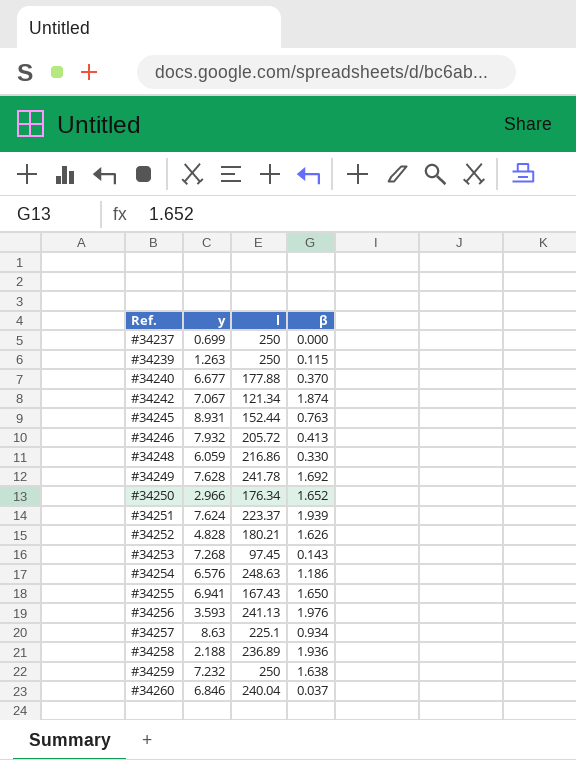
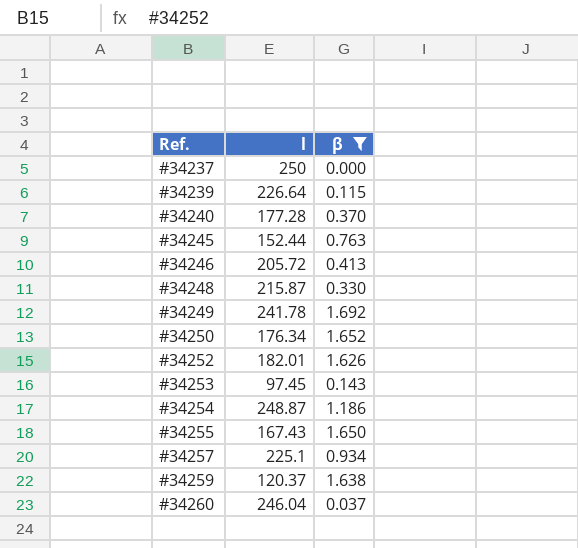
filter: none -> β <= 1.692
column y | position: 2 -> none
#34239 | l: 250 -> 226.64
#34240 | l: 177.88 -> 177.28
#34248 | l: 216.86 -> 215.87
#34252 | l: 180.21 -> 182.01
#34254 | l: 248.63 -> 248.87
#34259 | l: 250 -> 120.37
#34260 | l: 240.04 -> 246.04

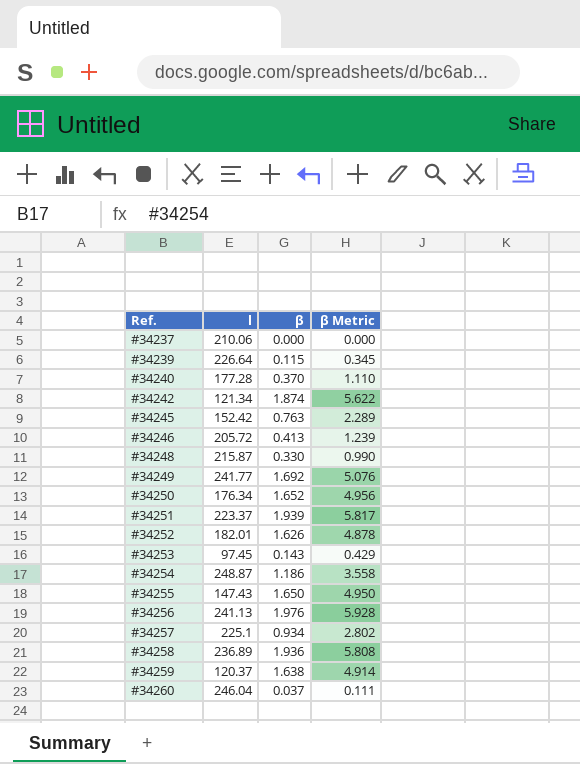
filter: β <= 1.692 -> none
column β Metric | formula: none -> [β] * 3
#34237 | l: 250 -> 210.06
#34245 | l: 152.44 -> 152.42
#34249 | l: 241.78 -> 241.77
#34255 | l: 167.43 -> 147.43

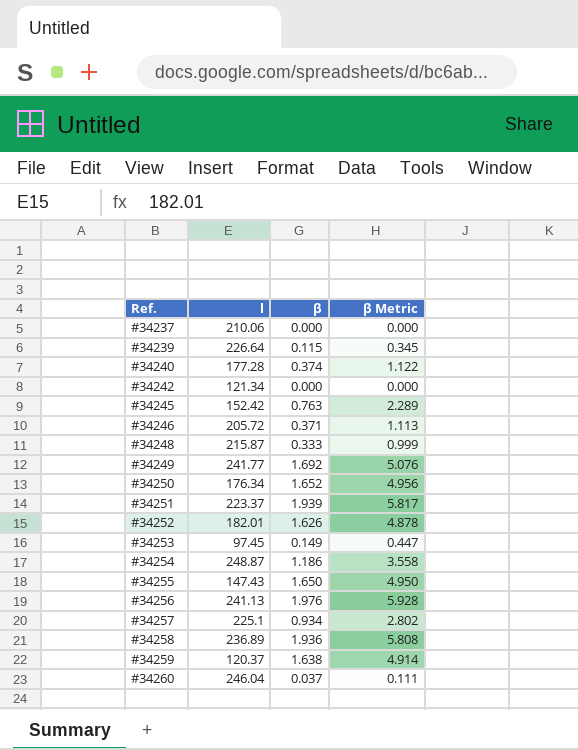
#34240 | β: 0.370 -> 0.374
#34240 | β Metric: 1.110 -> 1.122
#34242 | β: 1.874 -> 0.000
#34242 | β Metric: 5.622 -> 0.000
#34246 | β: 0.413 -> 0.371
#34246 | β Metric: 1.239 -> 1.113
#34248 | β: 0.330 -> 0.333
#34248 | β Metric: 0.990 -> 0.999
#34253 | β: 0.143 -> 0.149
#34253 | β Metric: 0.429 -> 0.447

